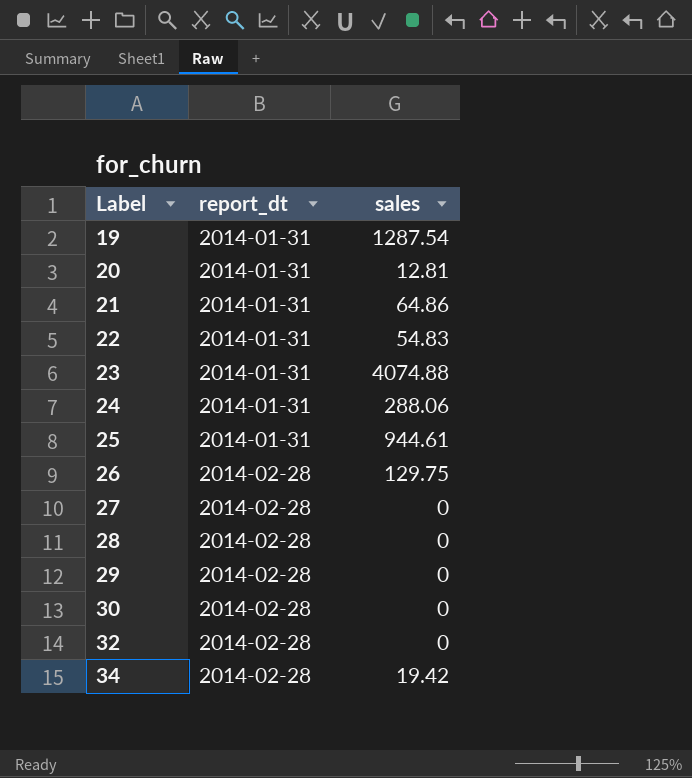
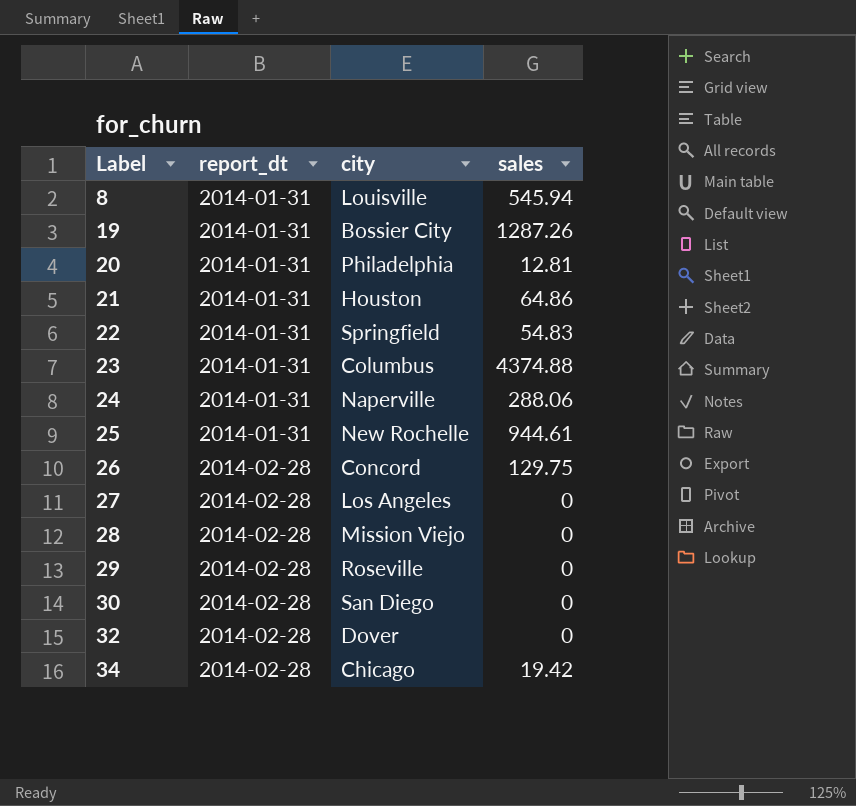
column city | position: none -> 3
row 8: none -> 2014-01-31 | Louisville | 545.94
19 | sales: 1287.54 -> 1287.26
23 | sales: 4074.88 -> 4374.88

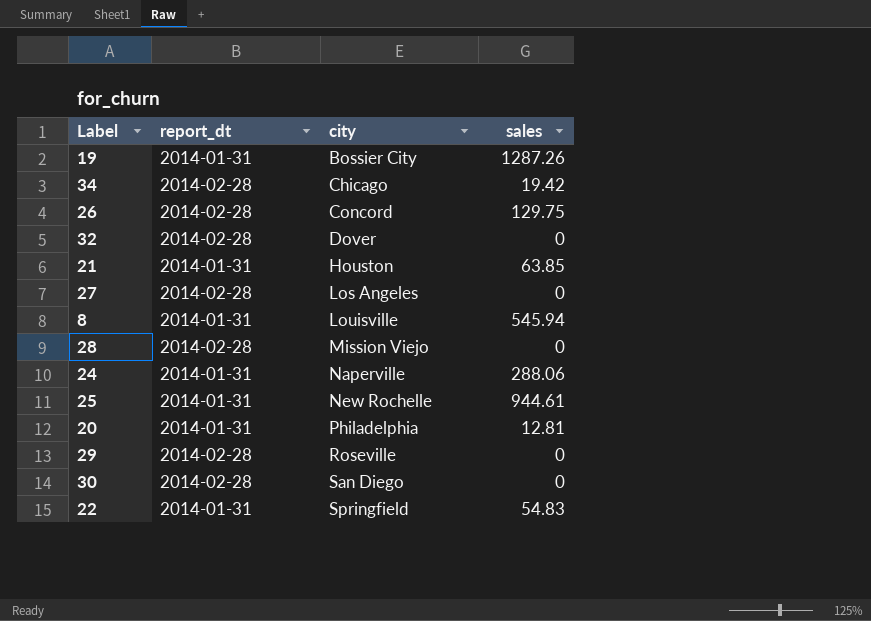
row order: Label ascending -> city ascending
row 23: 2014-01-31 | Columbus | 4374.88 -> none
21 | sales: 64.86 -> 63.85

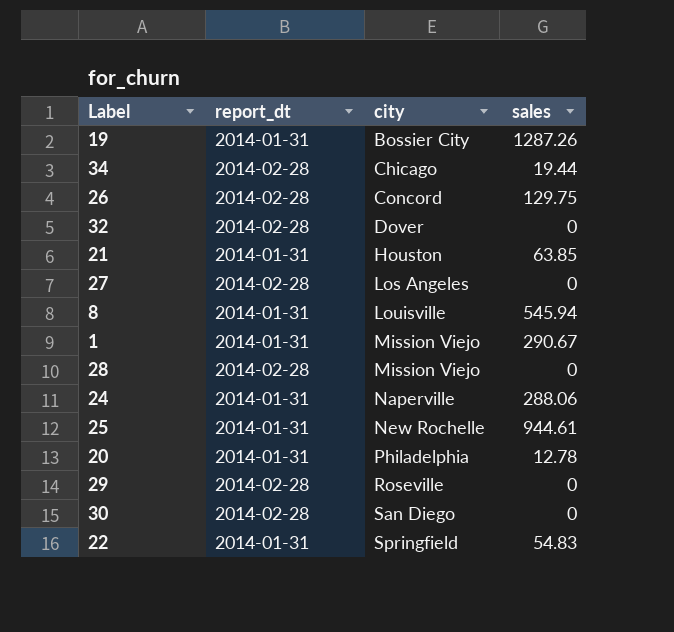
34 | sales: 19.42 -> 19.44
row 1: none -> 2014-01-31 | Mission Viejo | 290.67
20 | sales: 12.81 -> 12.78

